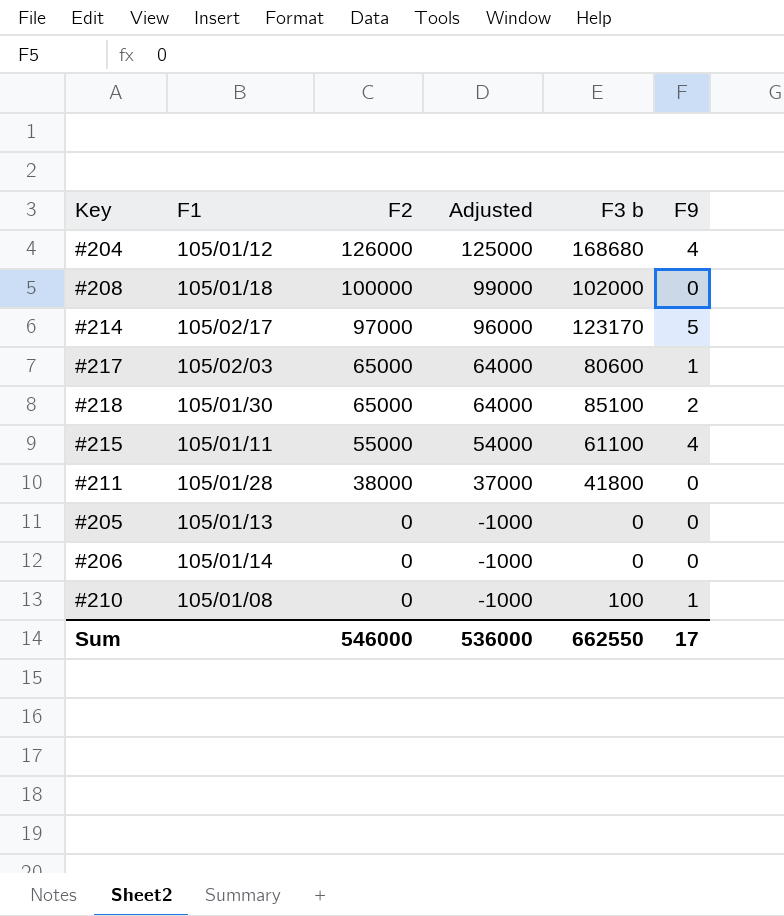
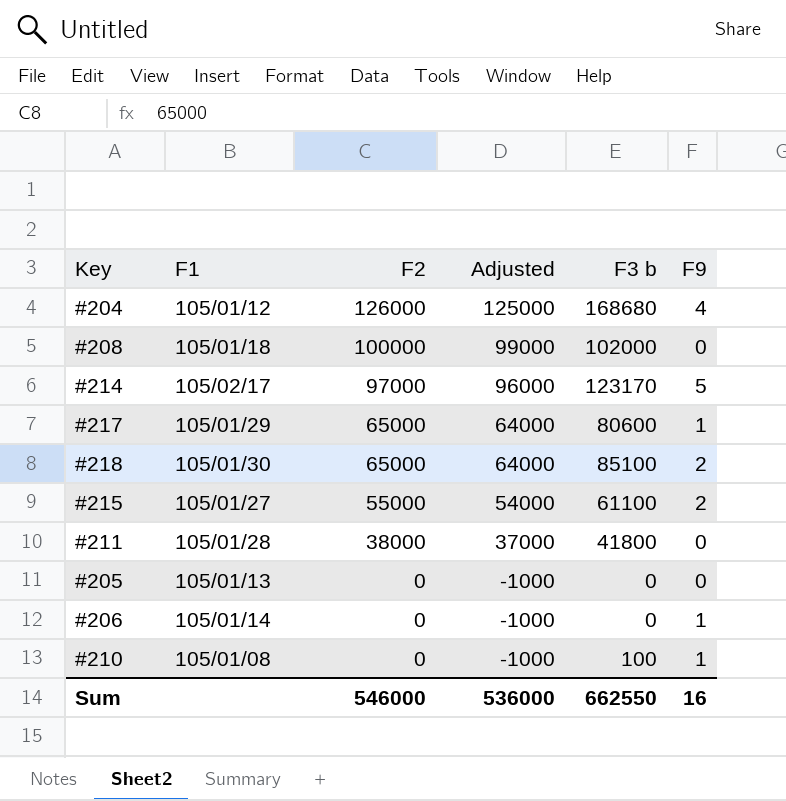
#217 | F1: 105/02/03 -> 105/01/29
#215 | F1: 105/01/11 -> 105/01/27
#215 | F9: 4 -> 2
#206 | F9: 0 -> 1
Sum | F9: 17 -> 16

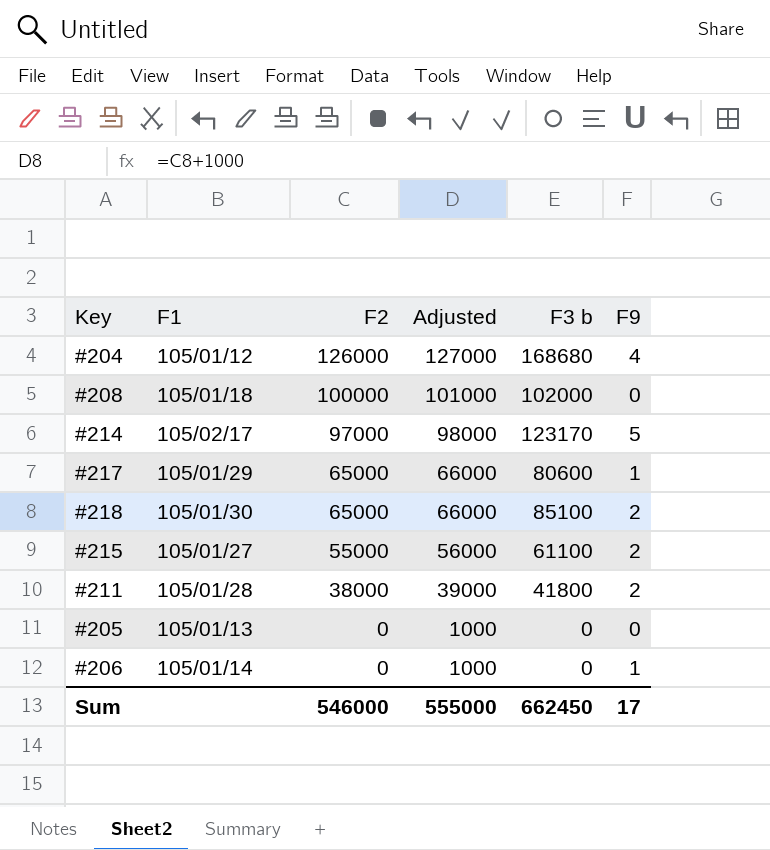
column Adjusted | formula: [F2] - 1000 -> [F2] + 1000
row #210: 105/01/08 | 0 | -1000 | 100 | 1 -> none
#211 | F9: 0 -> 2
Sum | Adjusted: 536000 -> 555000
Sum | F3 b: 662550 -> 662450
Sum | F9: 16 -> 17

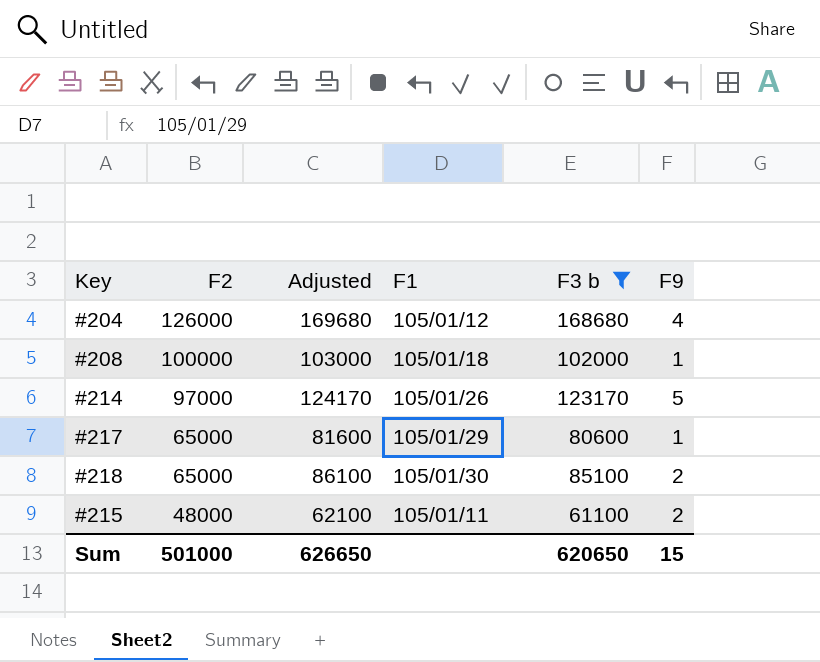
filter: none -> F3 b >= 61100
column Adjusted | formula: [F2] + 1000 -> [F3 b] + 1000
column F1 | position: 2 -> 4
#208 | F9: 0 -> 1
#214 | F1: 105/02/17 -> 105/01/26
#215 | F2: 55000 -> 48000
#215 | F1: 105/01/27 -> 105/01/11
Sum | F2: 546000 -> 501000
Sum | Adjusted: 555000 -> 626650
Sum | F3 b: 662450 -> 620650
Sum | F9: 17 -> 15

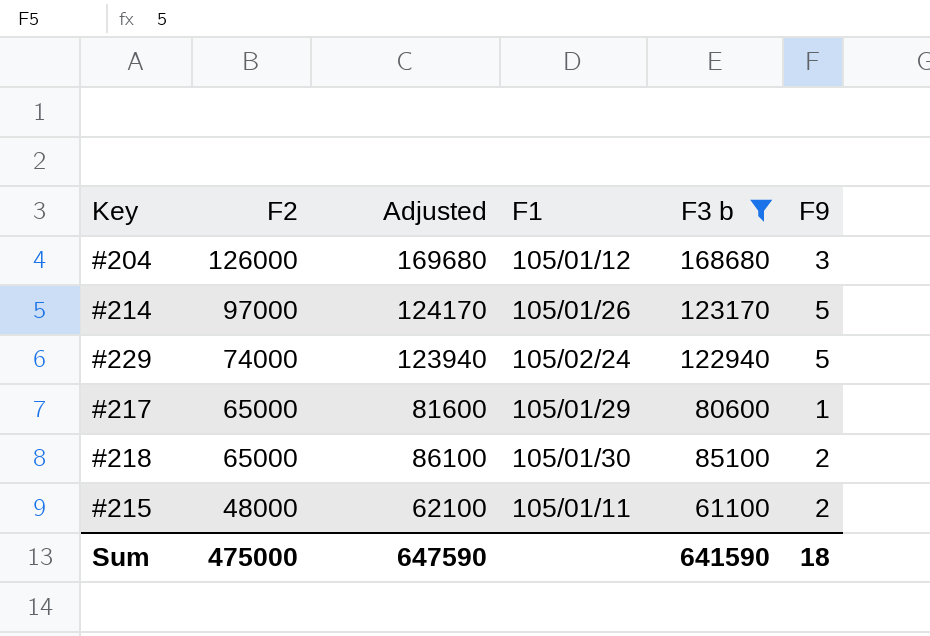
row #208: 100000 | 103000 | 105/01/18 | 102000 | 1 -> none
#204 | F9: 4 -> 3
row #229: none -> 74000 | 123940 | 105/02/24 | 122940 | 5
Sum | F2: 501000 -> 475000
Sum | Adjusted: 626650 -> 647590
Sum | F3 b: 620650 -> 641590
Sum | F9: 15 -> 18

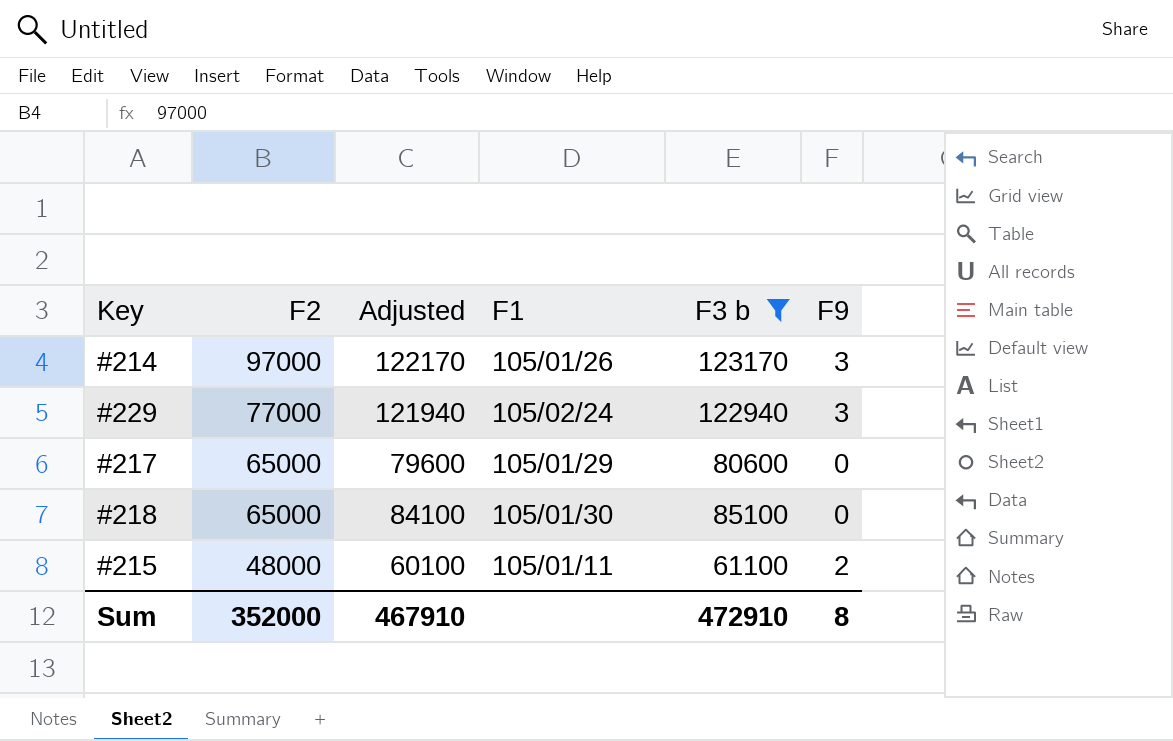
column Adjusted | formula: [F3 b] + 1000 -> [F3 b] - 1000
row #204: 126000 | 169680 | 105/01/12 | 168680 | 3 -> none
#214 | F9: 5 -> 3
#229 | F2: 74000 -> 77000
#229 | F9: 5 -> 3
#217 | F9: 1 -> 0
#218 | F9: 2 -> 0
Sum | F2: 475000 -> 352000
Sum | Adjusted: 647590 -> 467910
Sum | F3 b: 641590 -> 472910
Sum | F9: 18 -> 8

